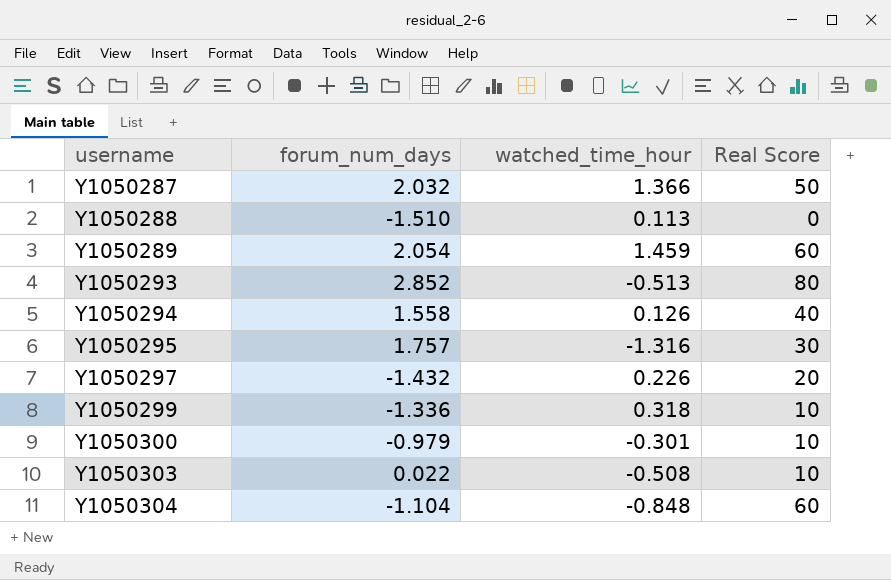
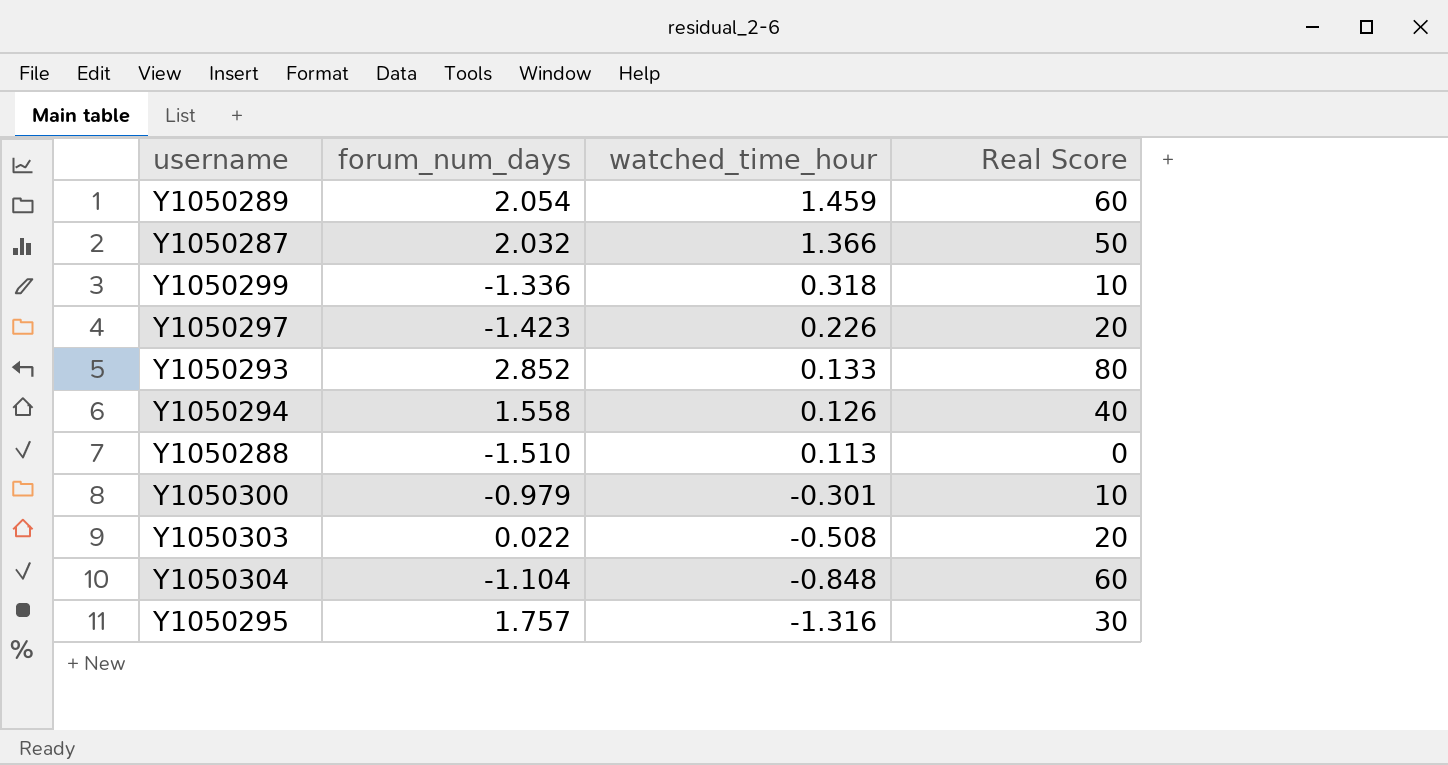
row order: username ascending -> watched_time_hour descending
Y1050297 | forum_num_days: -1.432 -> -1.423
Y1050293 | watched_time_hour: -0.513 -> 0.133
Y1050303 | Real Score: 10 -> 20

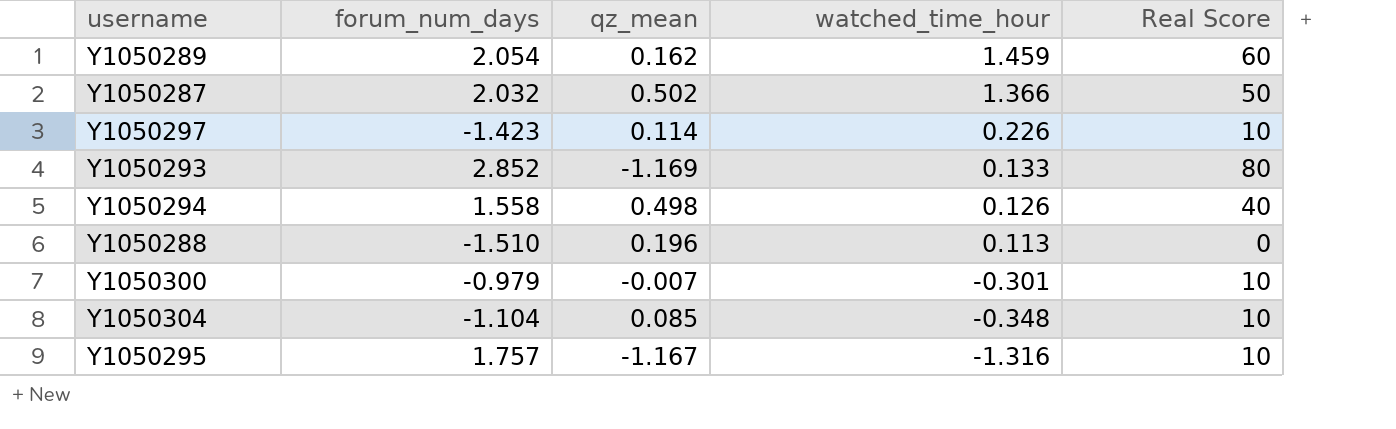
column qz_mean | position: none -> 3
row Y1050299: -1.336 | 0.318 | 10 -> none
row Y1050303: 0.022 | -0.508 | 20 -> none
Y1050297 | Real Score: 20 -> 10
Y1050304 | watched_time_hour: -0.848 -> -0.348
Y1050304 | Real Score: 60 -> 10
Y1050295 | Real Score: 30 -> 10

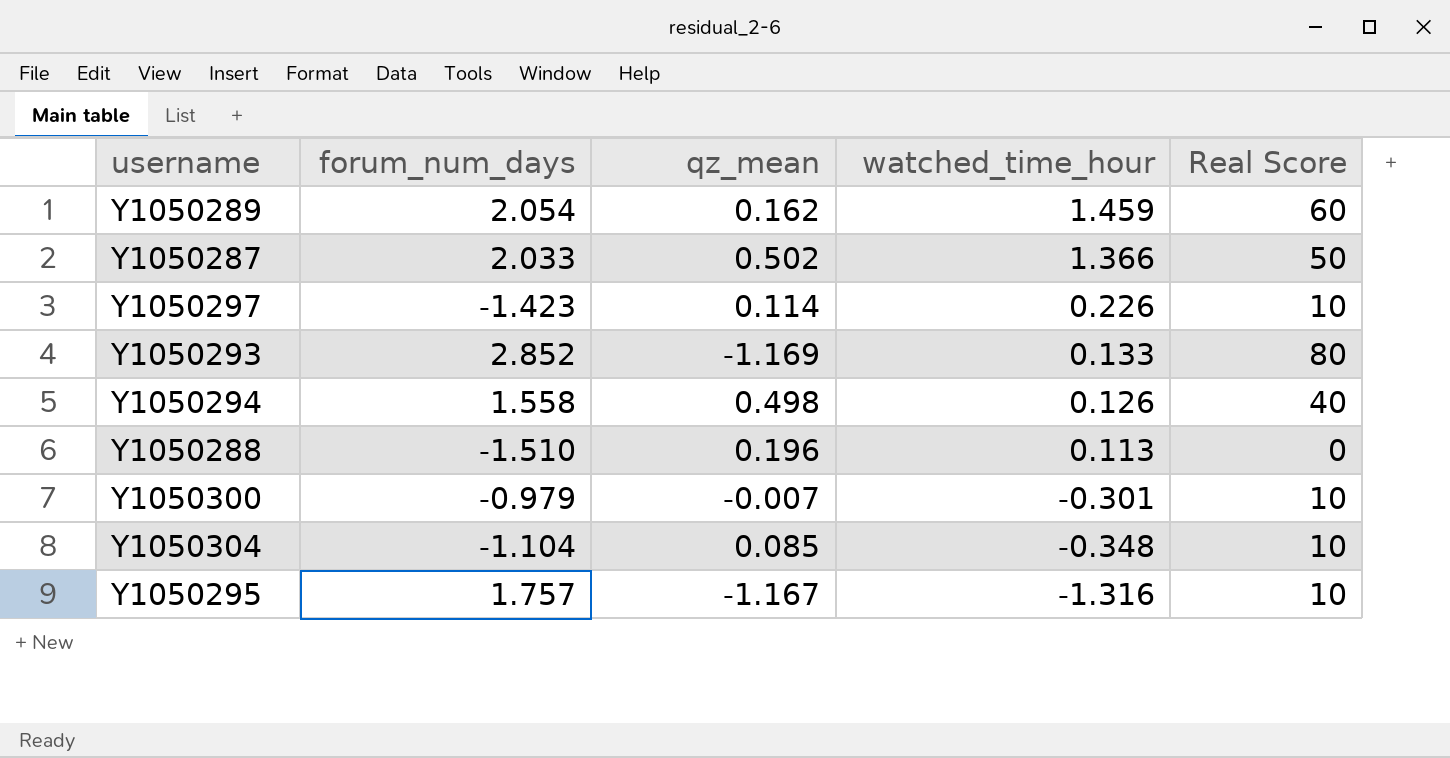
Y1050287 | forum_num_days: 2.032 -> 2.033

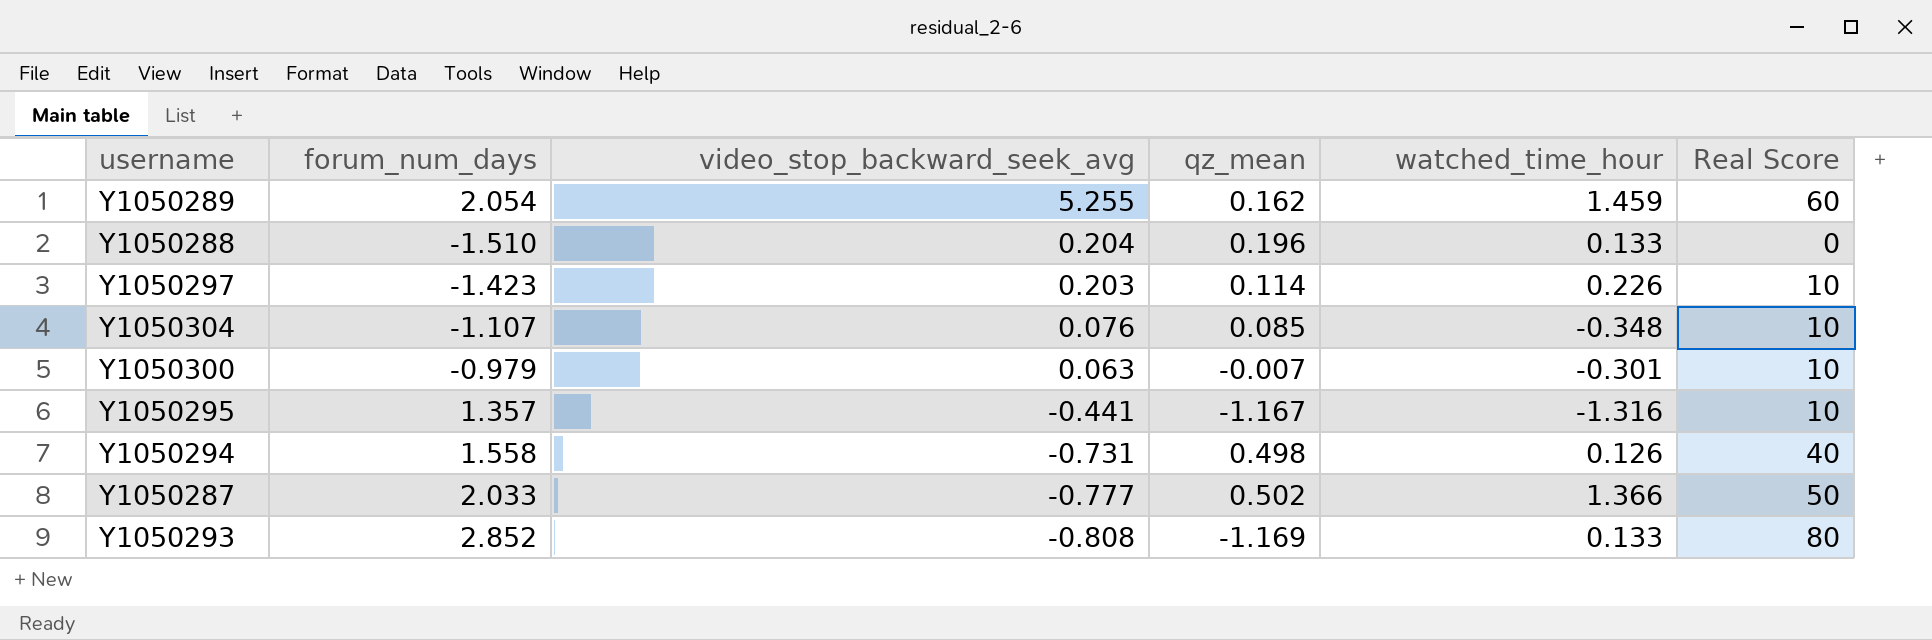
row order: watched_time_hour descending -> video_stop_backward_seek_avg descending
column video_stop_backward_seek_avg | position: none -> 3
Y1050288 | watched_time_hour: 0.113 -> 0.133
Y1050304 | forum_num_days: -1.104 -> -1.107
Y1050295 | forum_num_days: 1.757 -> 1.357

